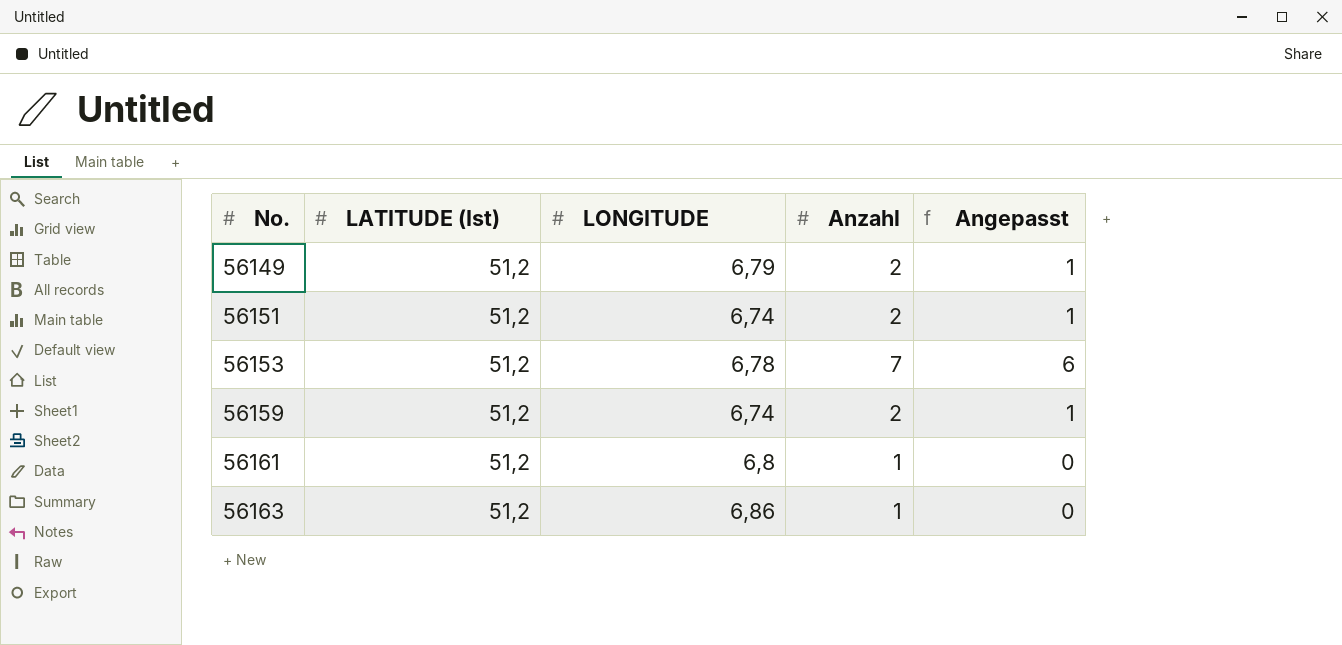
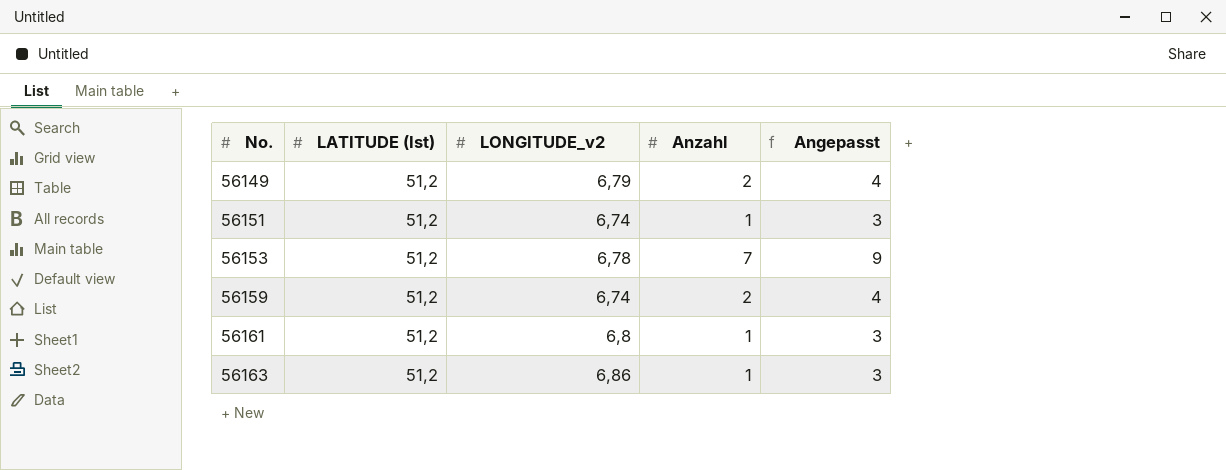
column name: LONGITUDE -> LONGITUDE_v2
column Angepasst | formula: [Anzahl] - 1 -> [Anzahl] + 2
56151 | Anzahl: 2 -> 1

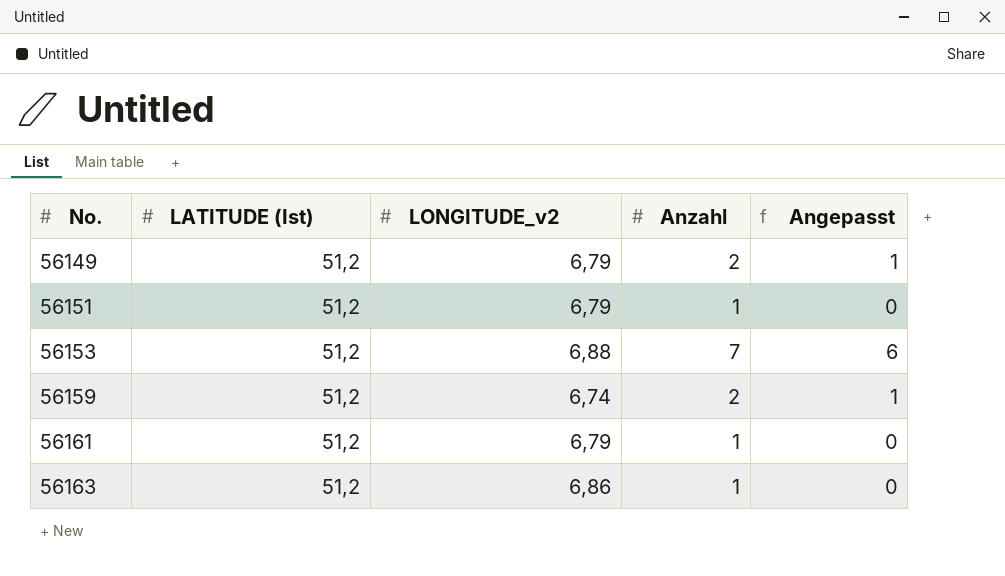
column Angepasst | formula: [Anzahl] + 2 -> [Anzahl] - 1
56151 | LONGITUDE_v2: 6,74 -> 6,79
56153 | LONGITUDE_v2: 6,78 -> 6,88
56161 | LONGITUDE_v2: 6,8 -> 6,79

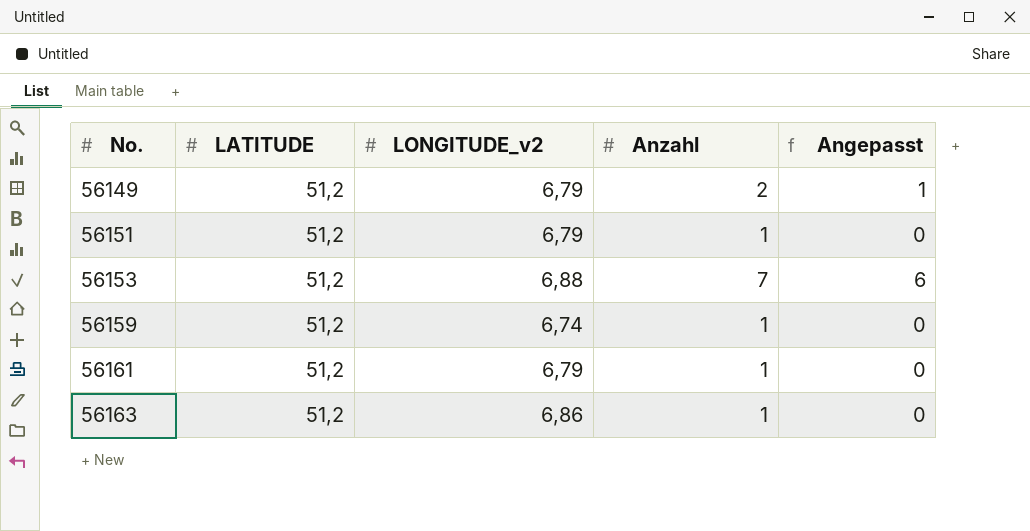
column name: LATITUDE (Ist) -> LATITUDE
56159 | Anzahl: 2 -> 1
56159 | Angepasst: 1 -> 0

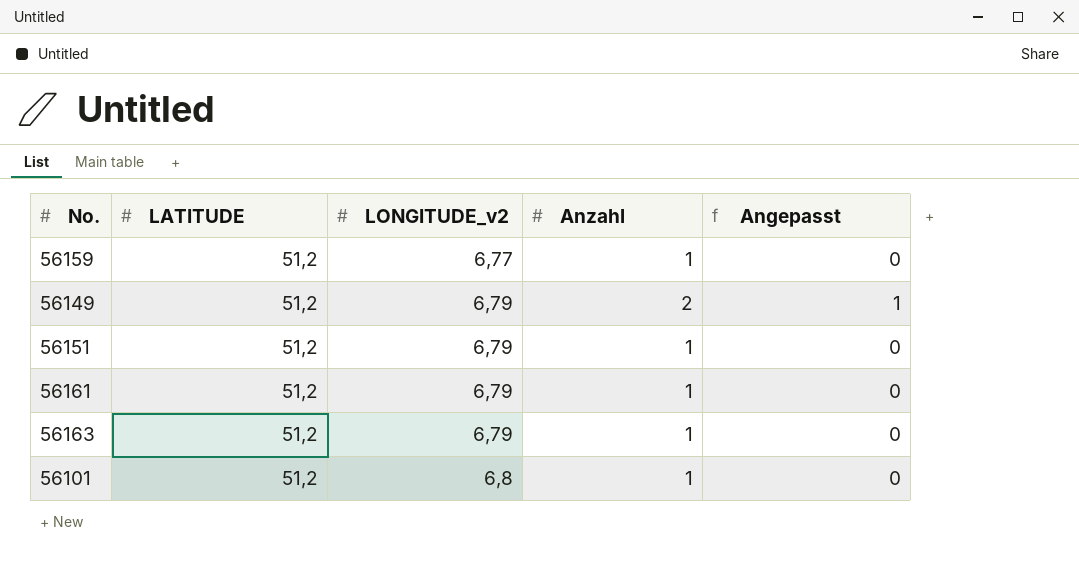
row order: No. ascending -> LONGITUDE_v2 ascending
row 56153: 51,2 | 6,88 | 7 | 6 -> none
56159 | LONGITUDE_v2: 6,74 -> 6,77
56163 | LONGITUDE_v2: 6,86 -> 6,79
row 56101: none -> 51,2 | 6,8 | 1 | 0

